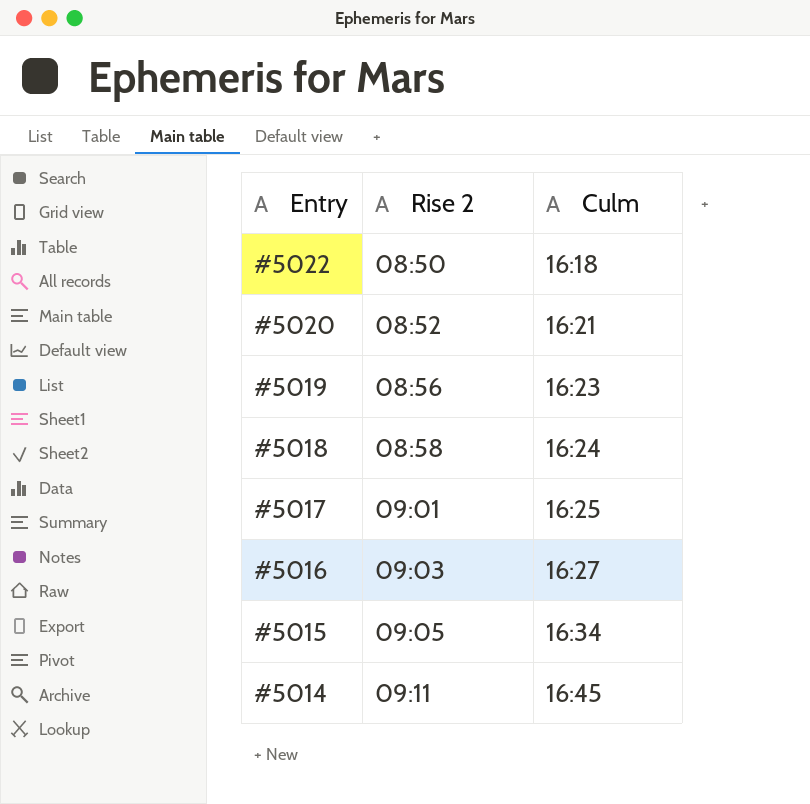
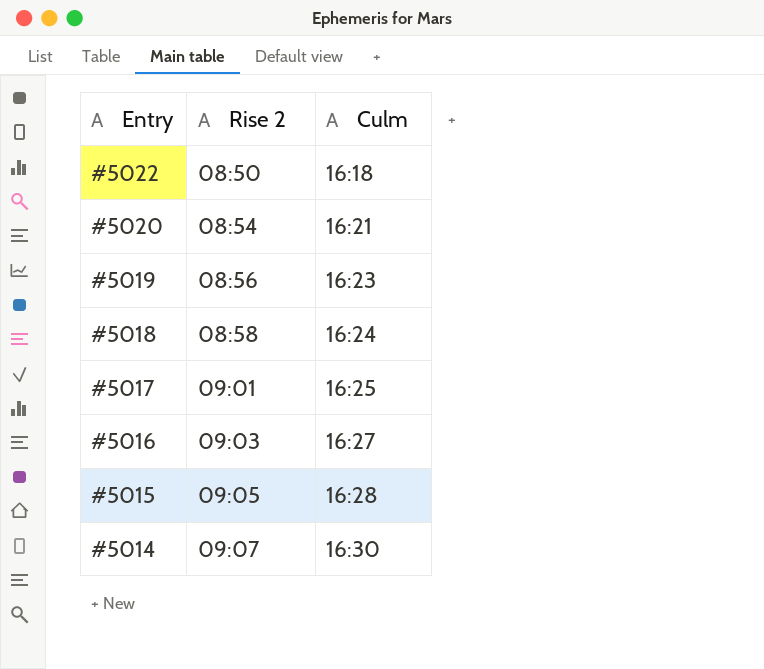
#5020 | Rise 2: 08:52 -> 08:54
#5015 | Culm: 16:34 -> 16:28
#5014 | Rise 2: 09:11 -> 09:07
#5014 | Culm: 16:45 -> 16:30

